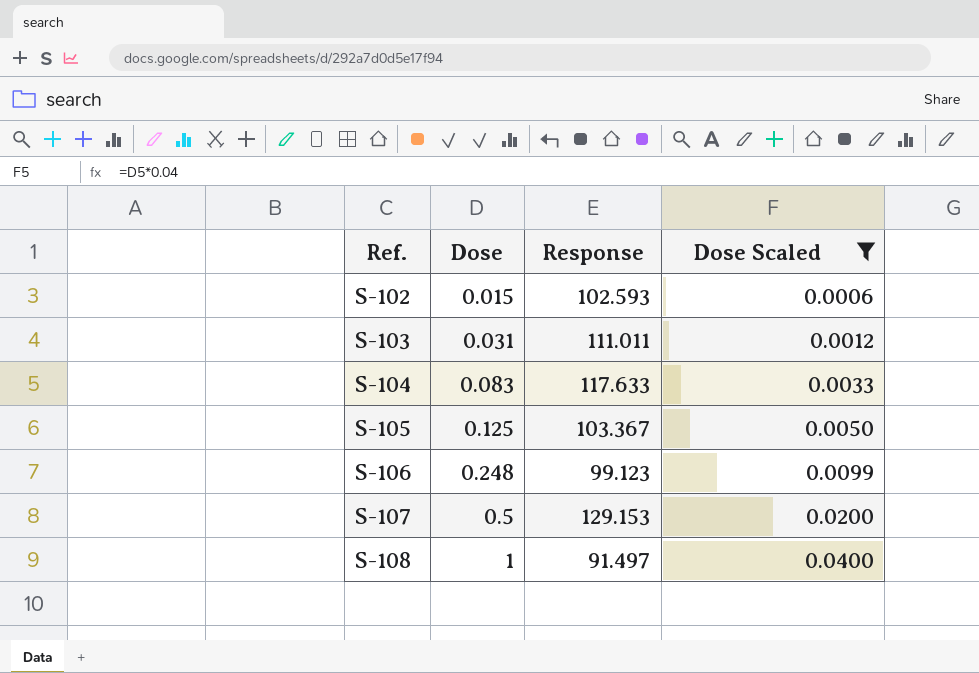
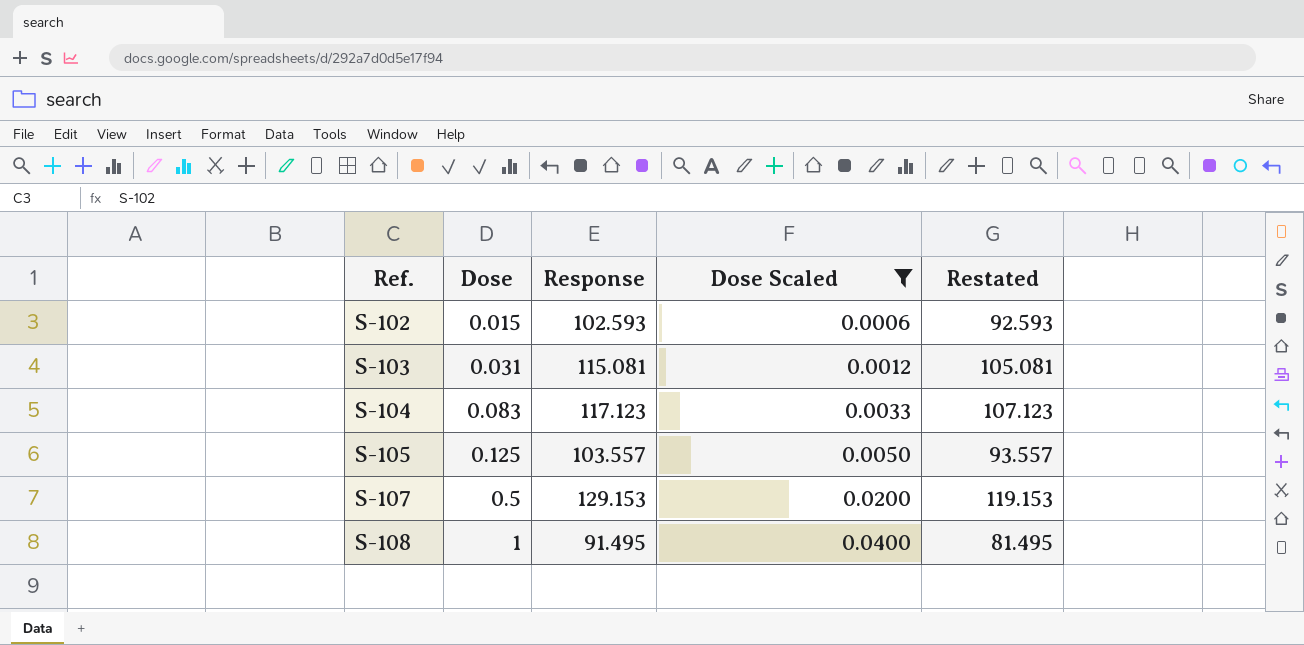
column Restated | formula: none -> [Response] - 10
row S-106: 0.248 | 99.123 | 0.0099 -> none
S-103 | Response: 111.011 -> 115.081
S-104 | Response: 117.633 -> 117.123
S-105 | Response: 103.367 -> 103.557
S-108 | Response: 91.497 -> 91.495

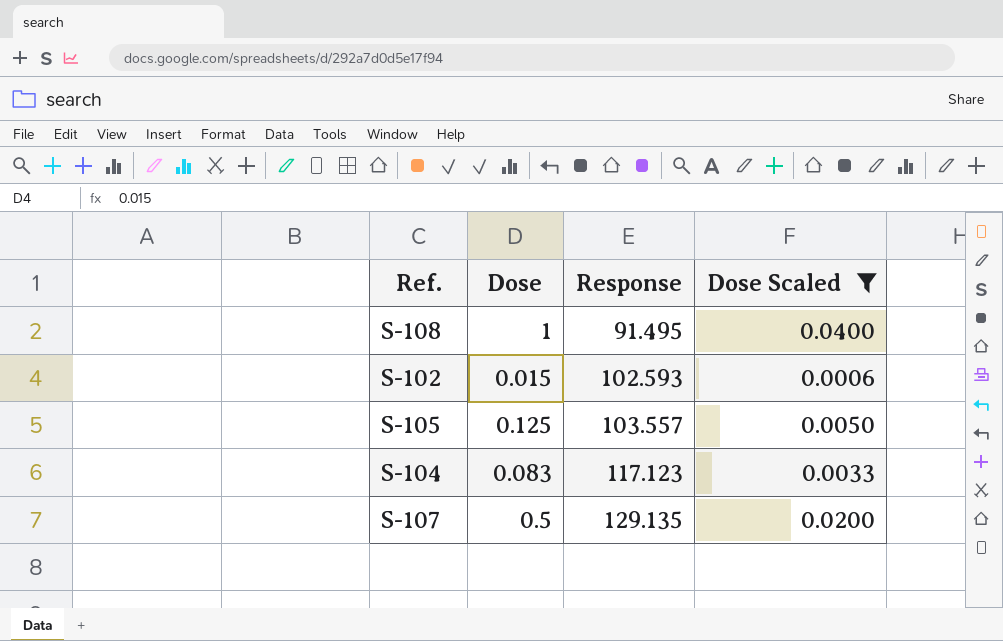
row order: Ref. ascending -> Response ascending
column Restated | formula: [Response] - 10 -> none
row S-103: 0.031 | 115.081 | 0.0012 | 105.081 -> none
S-107 | Response: 129.153 -> 129.135

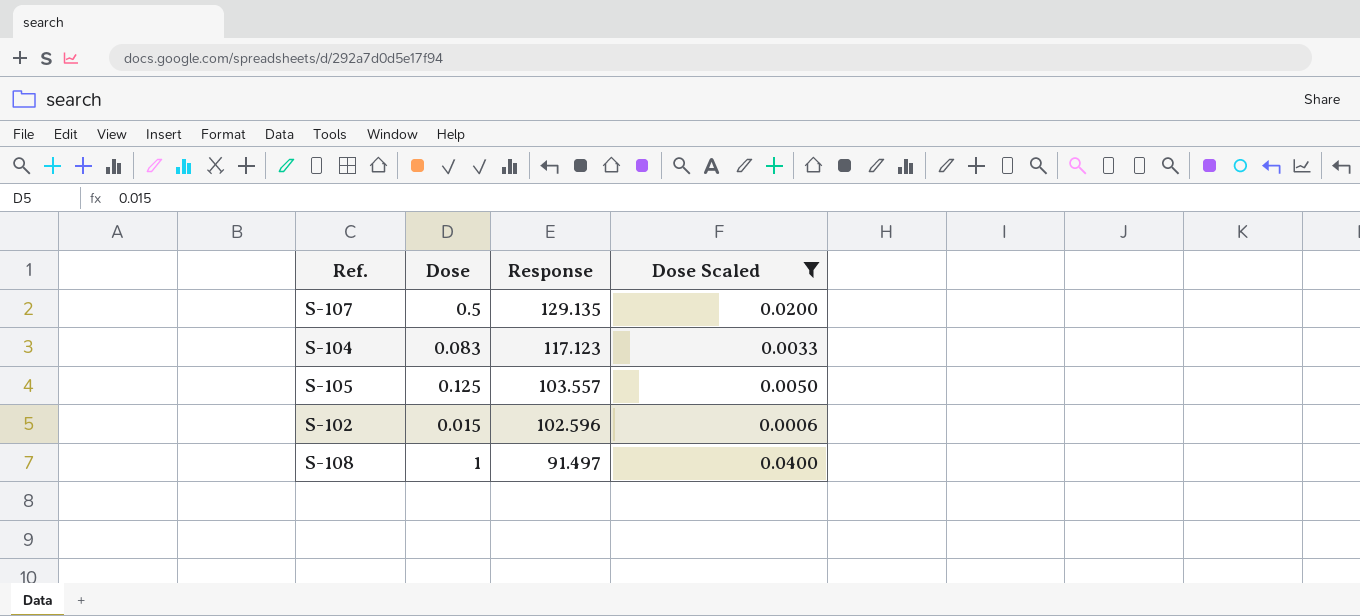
row order: Response ascending -> Response descending
S-102 | Response: 102.593 -> 102.596
S-108 | Response: 91.495 -> 91.497

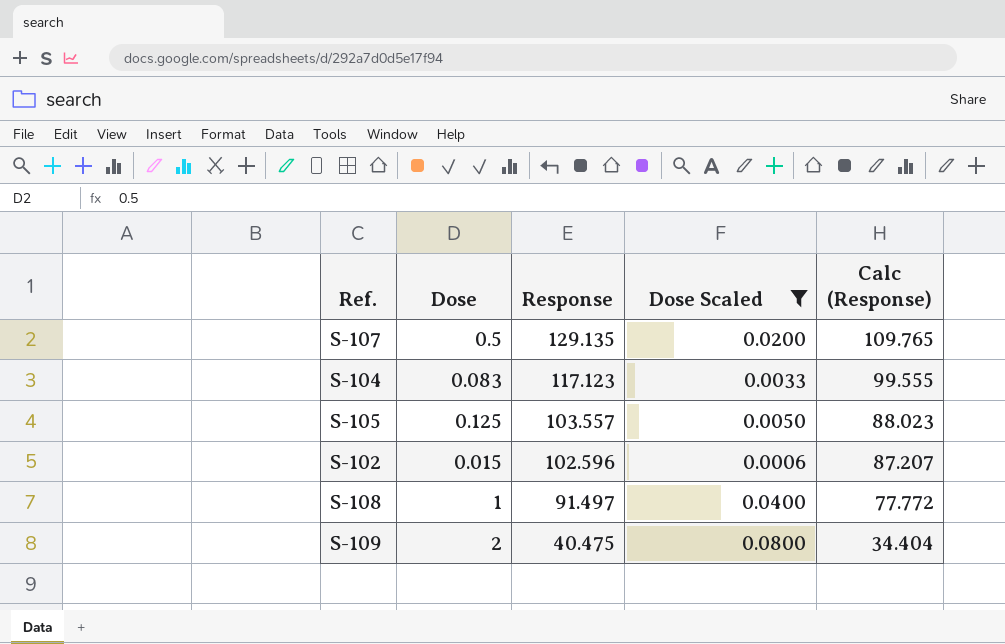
column Calc (Response) | formula: none -> [Response] * 0.85
row S-109: none -> 2 | 40.475 | 0.0800 | 34.404

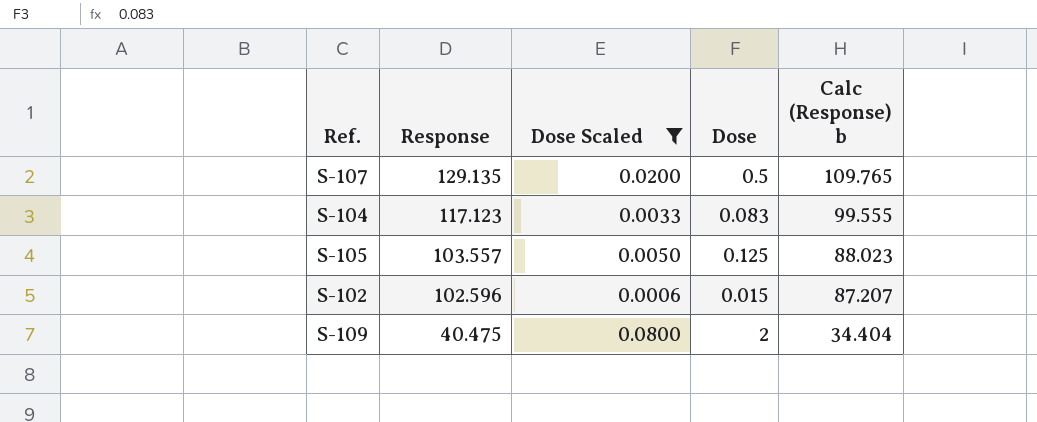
column Dose | position: 2 -> 4
column name: Calc (Response) -> Calc (Response) b
row S-108: 1 | 91.497 | 0.0400 | 77.772 -> none

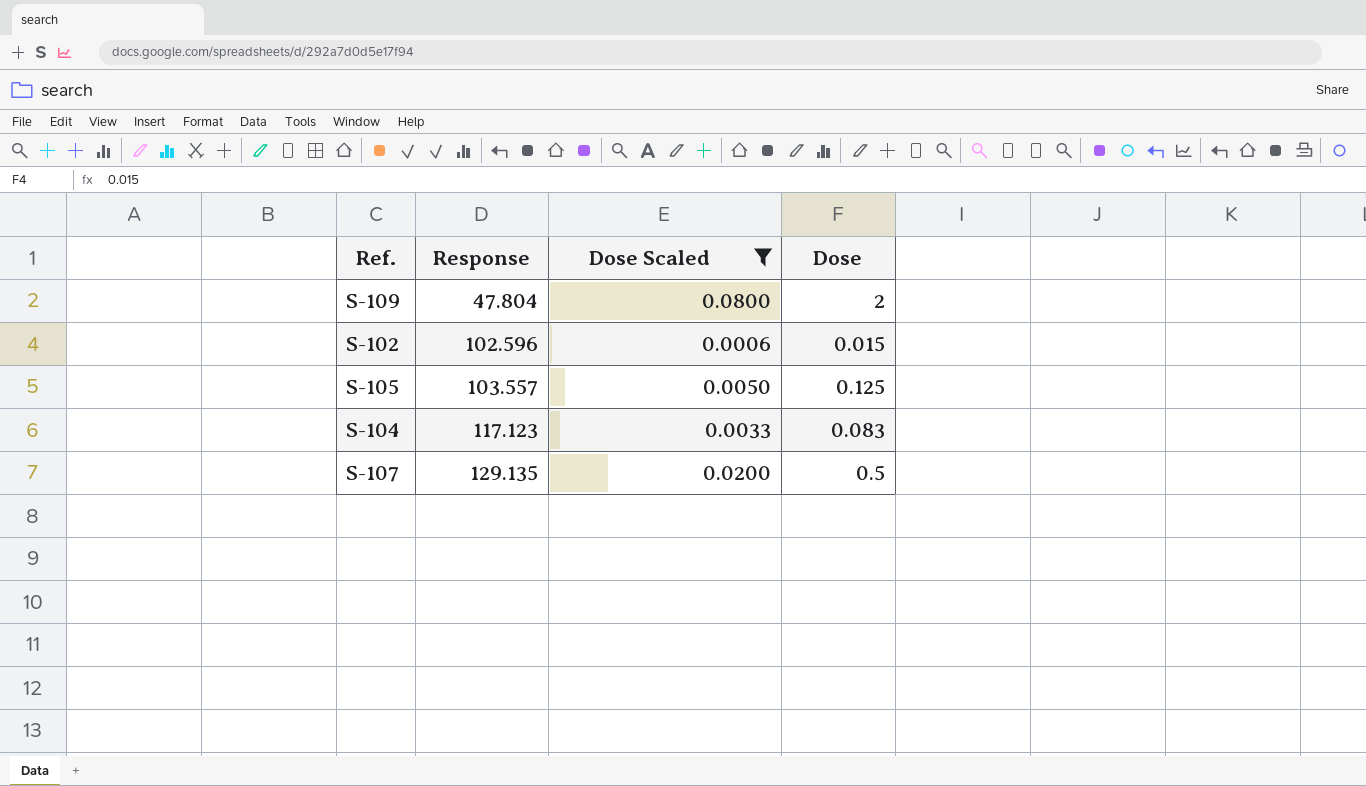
row order: Response descending -> Response ascending
column Calc (Response) b | formula: [Response] * 0.85 -> none
S-109 | Response: 40.475 -> 47.804

